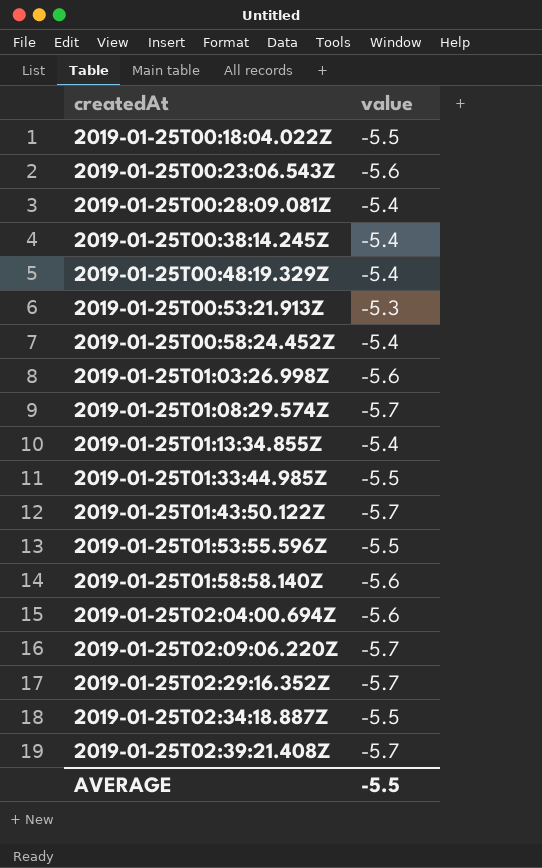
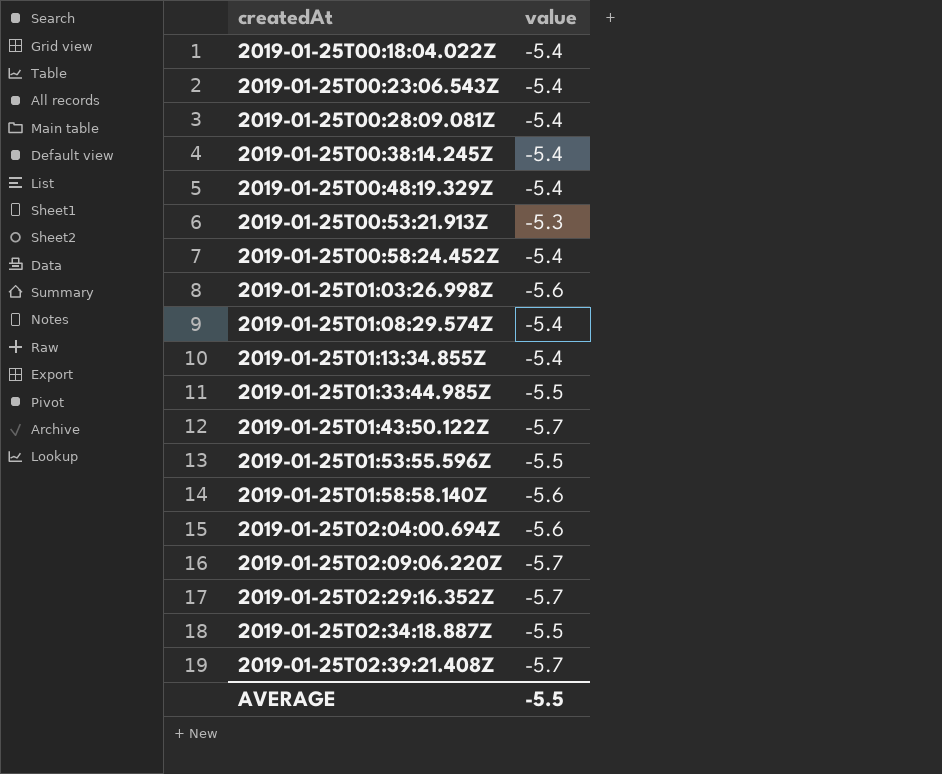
2019-01-25T00:18:04.022Z | value: -5.5 -> -5.4
2019-01-25T00:23:06.543Z | value: -5.6 -> -5.4
2019-01-25T01:08:29.574Z | value: -5.7 -> -5.4

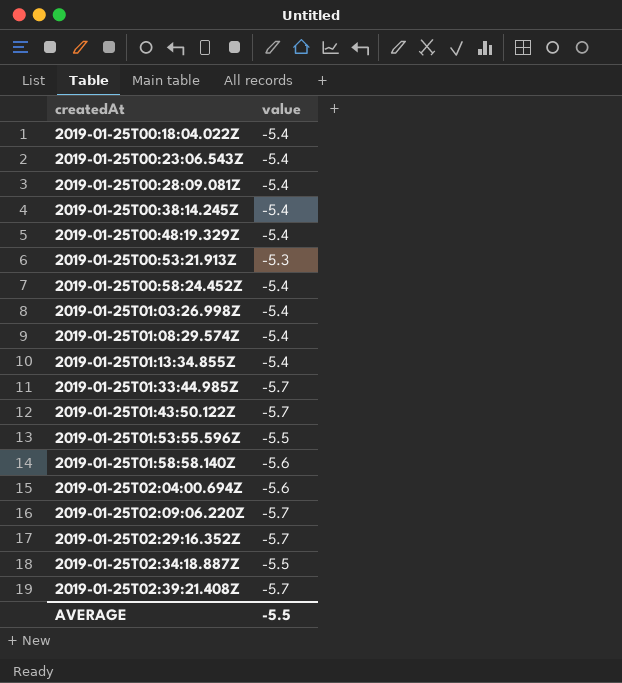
2019-01-25T01:03:26.998Z | value: -5.6 -> -5.4
2019-01-25T01:33:44.985Z | value: -5.5 -> -5.7

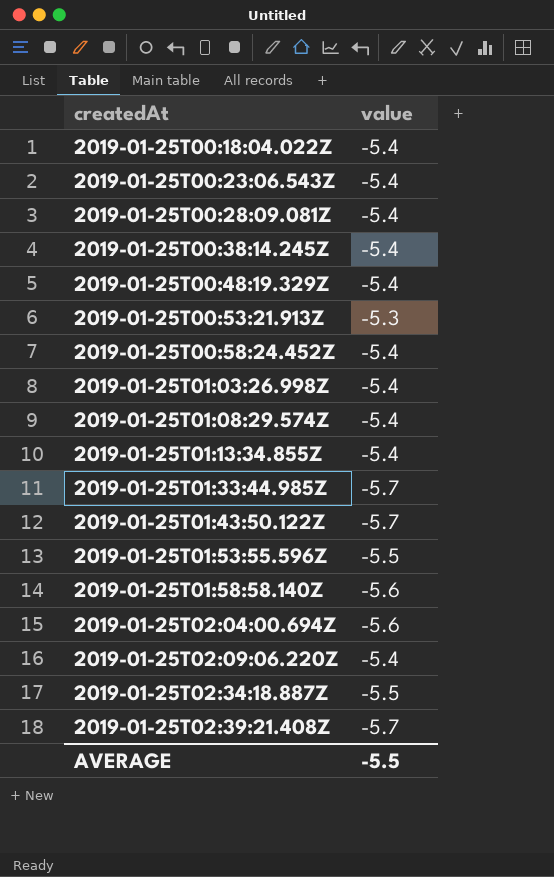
row 2019-01-25T02:29:16.352Z: -5.7 -> none
2019-01-25T02:09:06.220Z | value: -5.7 -> -5.4

